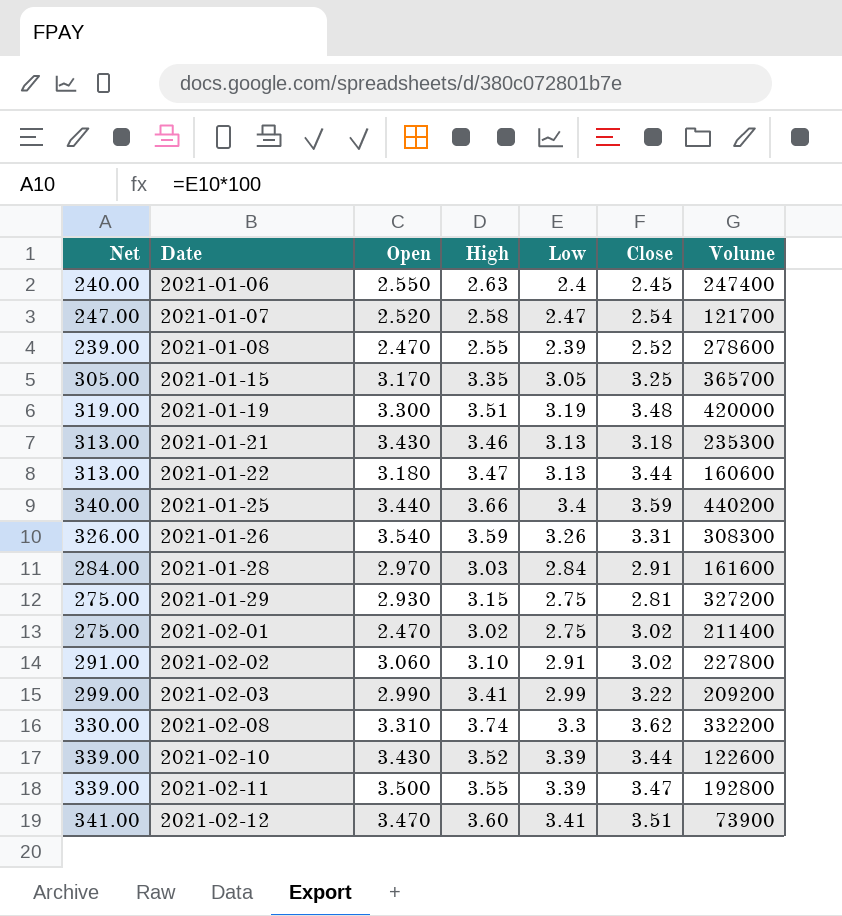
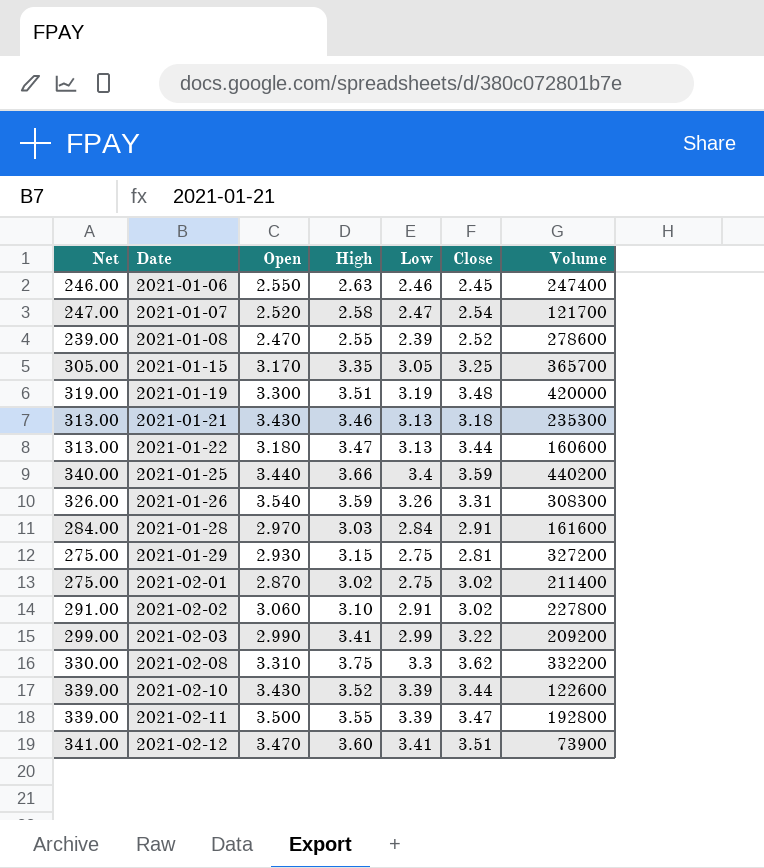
2021-01-06 | Net: 240.00 -> 246.00
2021-01-06 | Low: 2.4 -> 2.46
2021-02-01 | Open: 2.470 -> 2.870
2021-02-08 | High: 3.74 -> 3.75

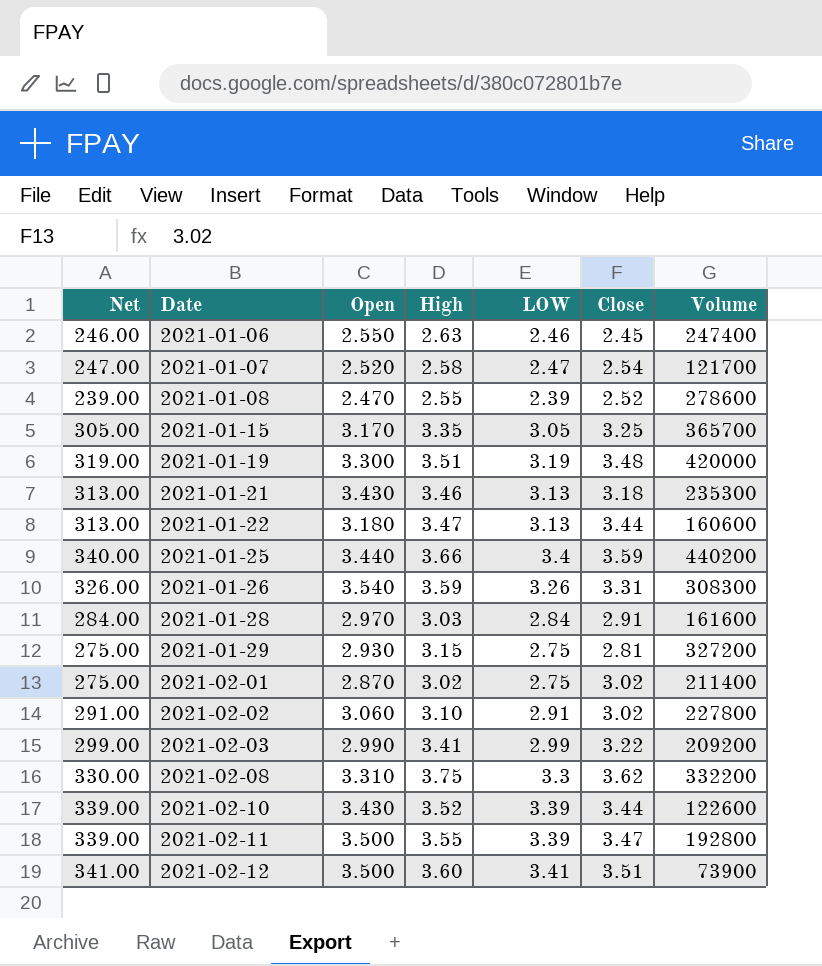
column name: Low -> LOW
2021-02-12 | Open: 3.470 -> 3.500

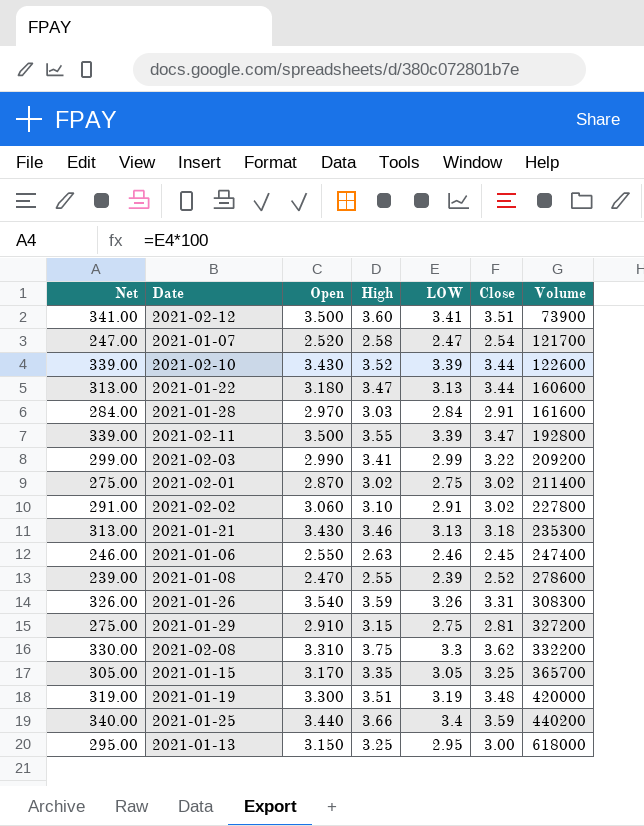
row order: Date ascending -> Volume ascending
2021-01-29 | Open: 2.930 -> 2.910
row 2021-01-13: none -> 295.00 | 3.150 | 3.25 | 2.95 | 3.00 | 618000

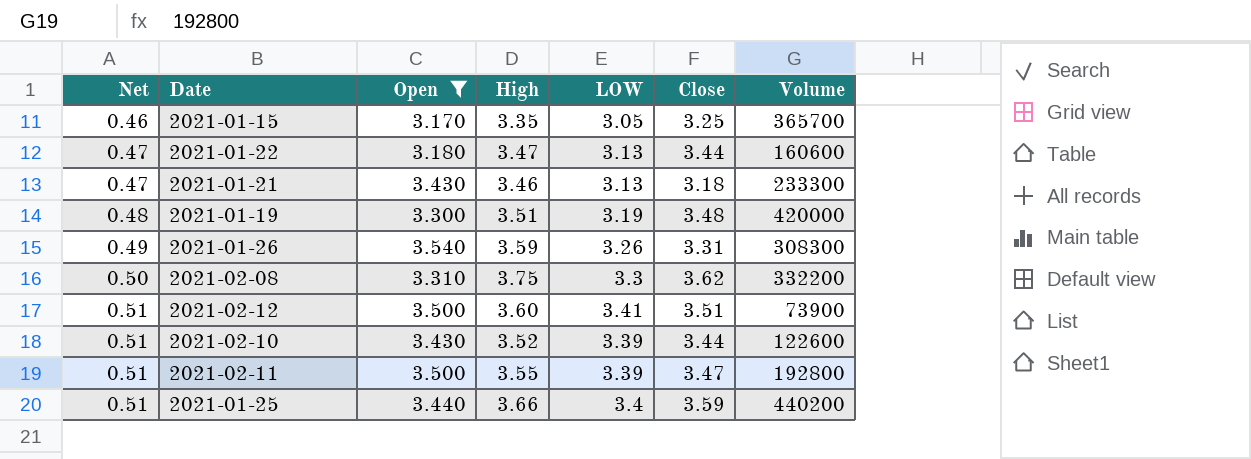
filter: none -> Open >= 3.170
row order: Volume ascending -> Net ascending
column Net | formula: [LOW] * 100 -> [LOW] * 0.15
2021-01-21 | Volume: 235300 -> 233300

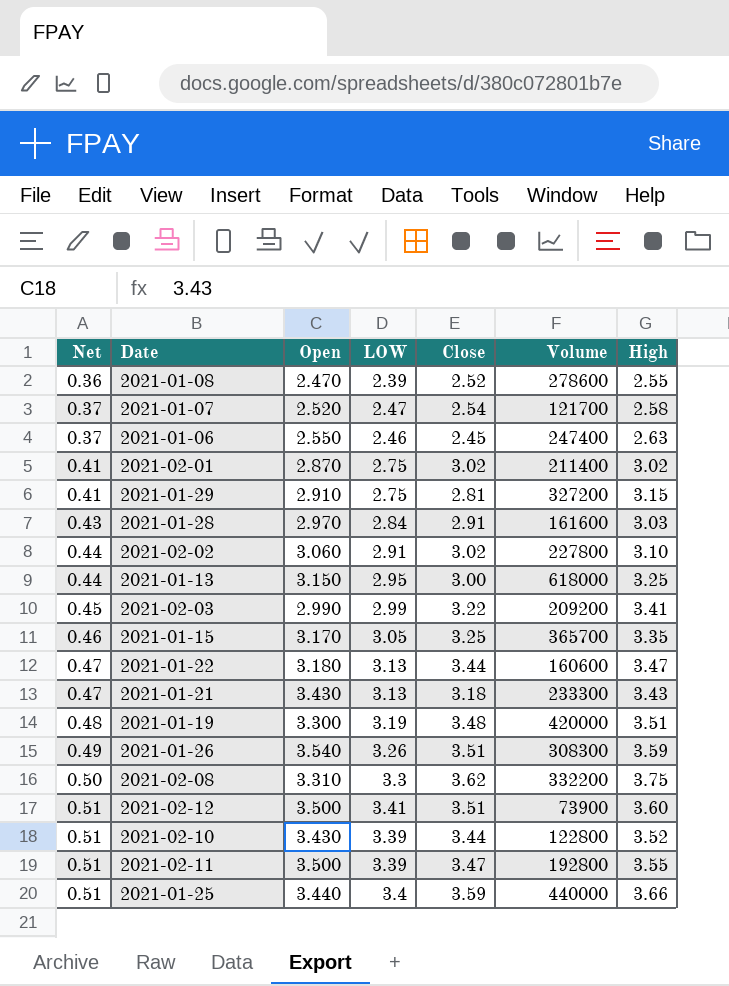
filter: Open >= 3.170 -> none
column High | position: 4 -> 7
2021-01-21 | High: 3.46 -> 3.43
2021-01-26 | Close: 3.31 -> 3.51
2021-02-10 | Volume: 122600 -> 122800
2021-01-25 | Volume: 440200 -> 440000

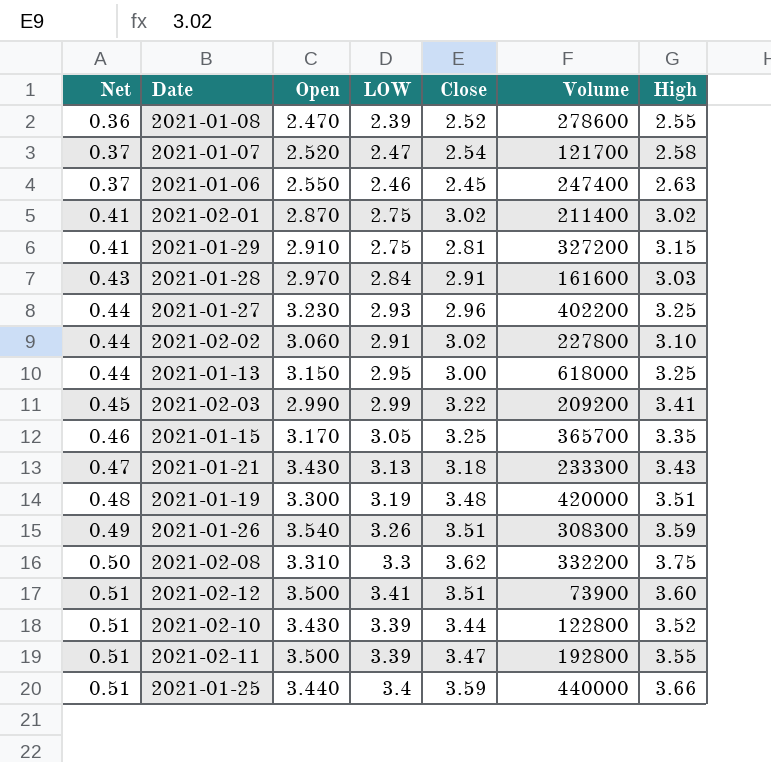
row 2021-01-22: 0.47 | 3.180 | 3.13 | 3.44 | 160600 | 3.47 -> none
row 2021-01-27: none -> 0.44 | 3.230 | 2.93 | 2.96 | 402200 | 3.25

